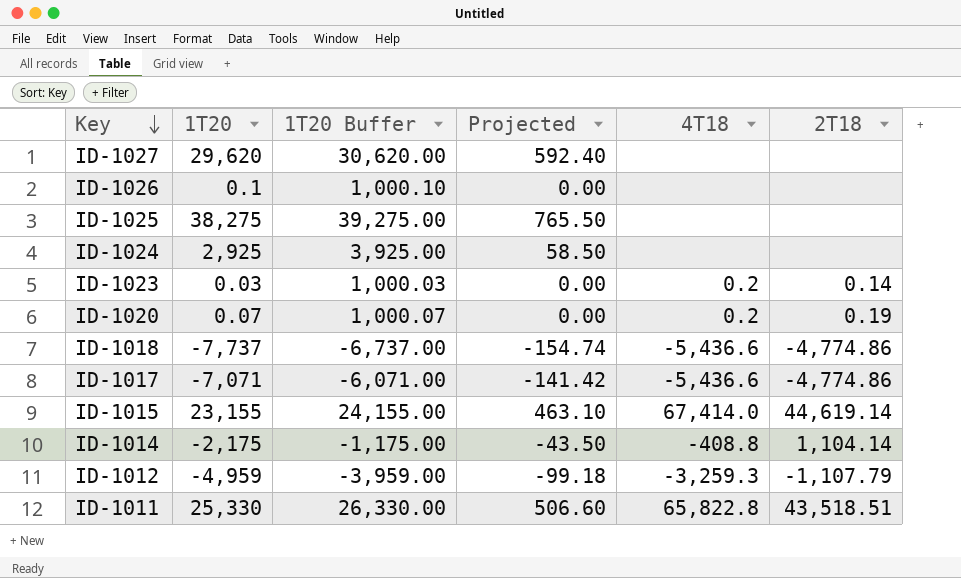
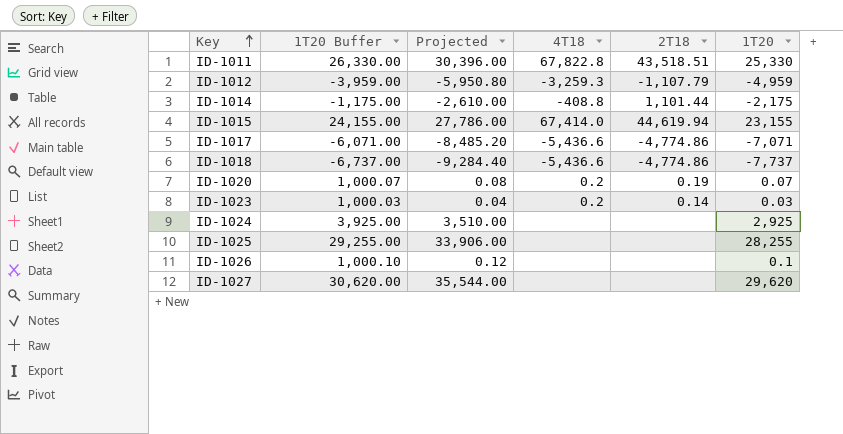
row order: Key descending -> Key ascending
column Projected | formula: [1T20] * 0.02 -> [1T20] * 1.2
column 1T20 | position: 2 -> 6
ID-1011 | 4T18: 65,822.8 -> 67,822.8
ID-1014 | 2T18: 1,104.14 -> 1,101.44
ID-1015 | 2T18: 44,619.14 -> 44,619.94
ID-1025 | 1T20 Buffer: 39,275.00 -> 29,255.00
ID-1025 | 1T20: 38,275 -> 28,255

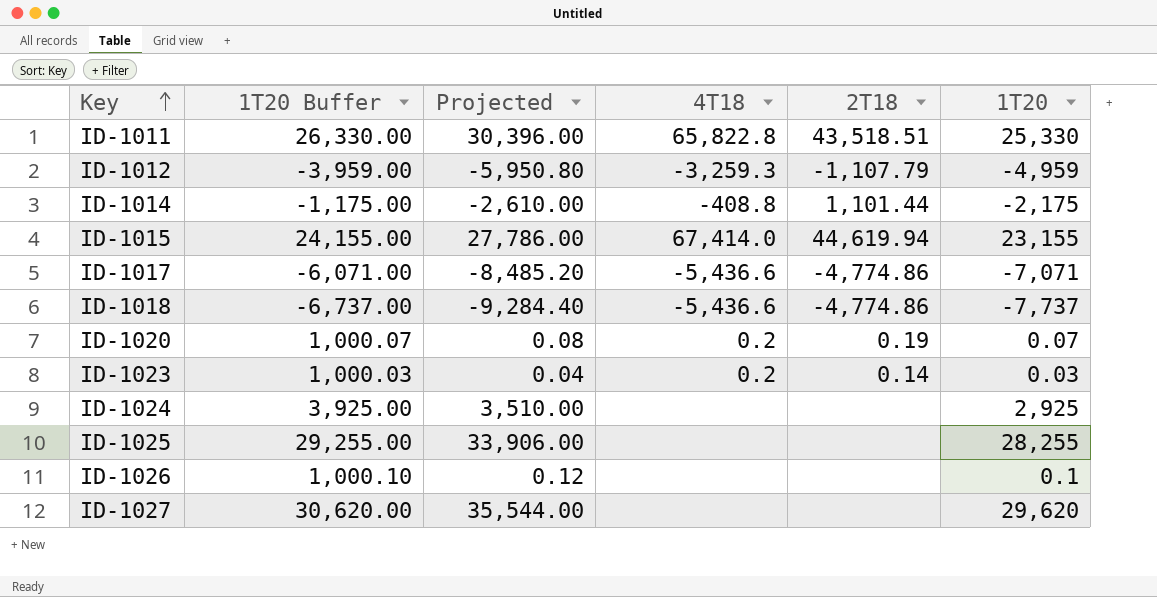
ID-1011 | 4T18: 67,822.8 -> 65,822.8

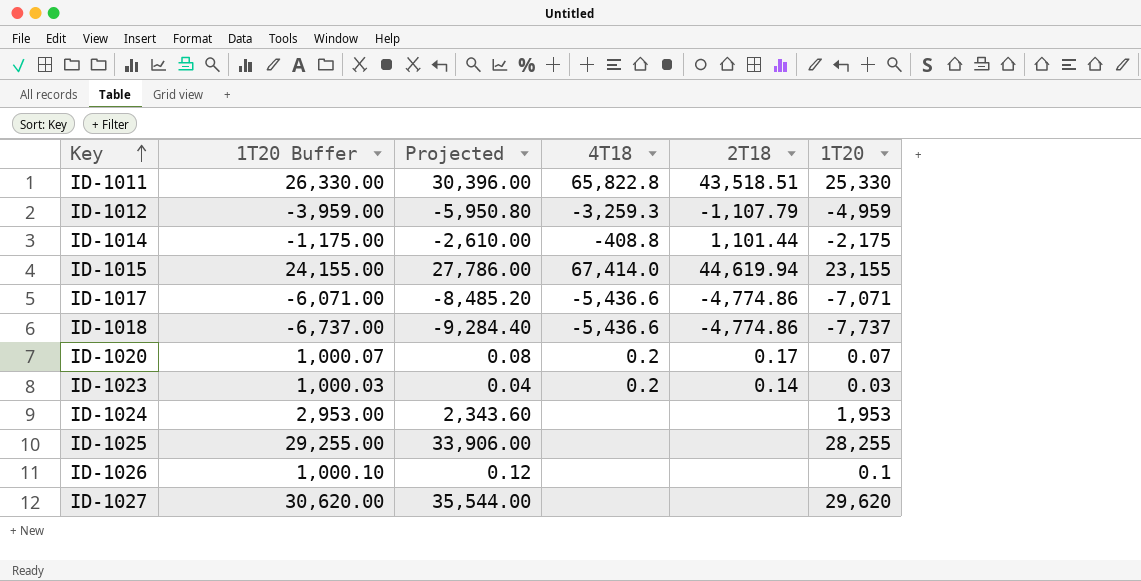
ID-1020 | 2T18: 0.19 -> 0.17
ID-1024 | 1T20 Buffer: 3,925.00 -> 2,953.00
ID-1024 | Projected: 3,510.00 -> 2,343.60
ID-1024 | 1T20: 2,925 -> 1,953

